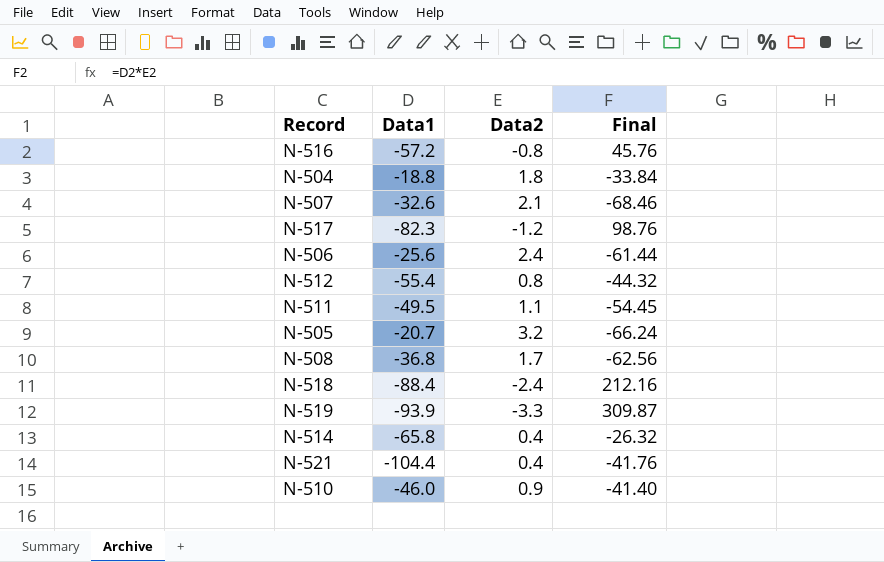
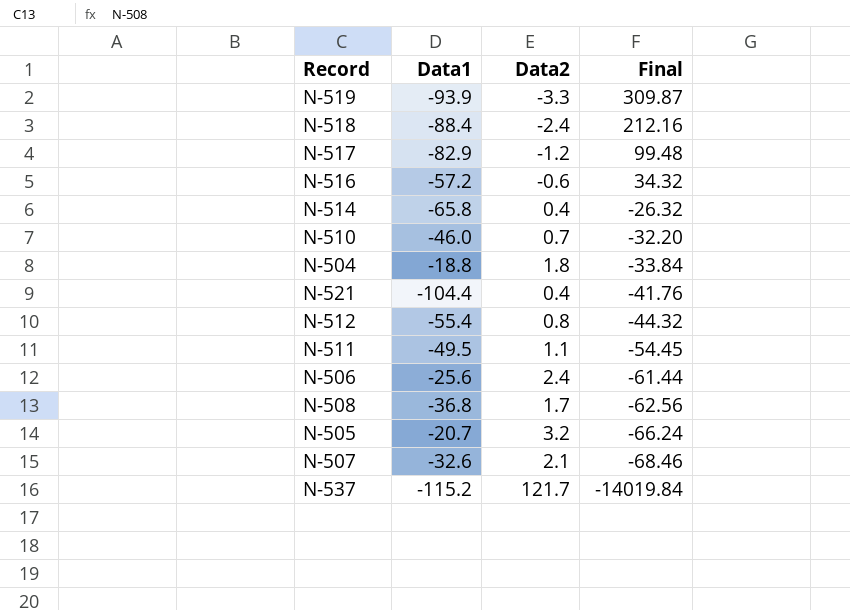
row order: none -> Final descending
N-517 | Data1: -82.3 -> -82.9
N-517 | Final: 98.76 -> 99.48
N-516 | Data2: -0.8 -> -0.6
N-516 | Final: 45.76 -> 34.32
N-510 | Data2: 0.9 -> 0.7
N-510 | Final: -41.40 -> -32.20
row N-537: none -> -115.2 | 121.7 | -14019.84

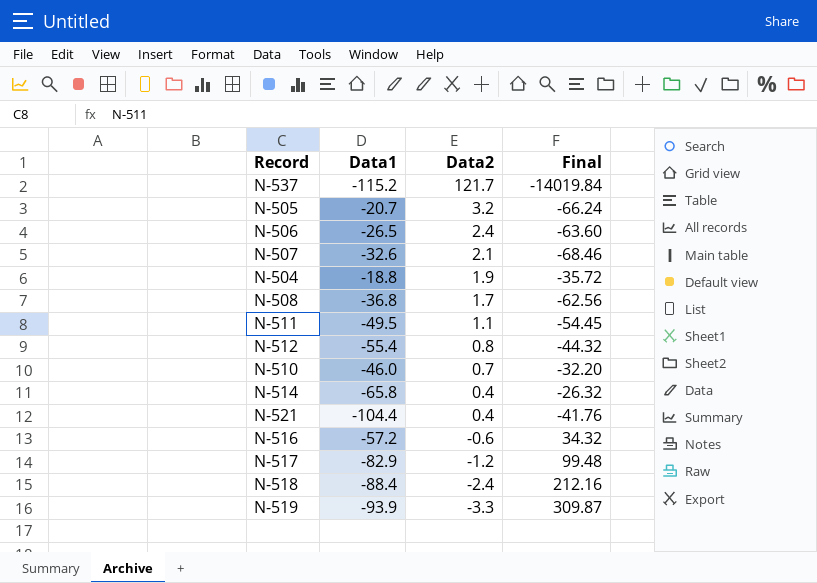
row order: Final descending -> Data2 descending
N-506 | Data1: -25.6 -> -26.5
N-506 | Final: -61.44 -> -63.60
N-504 | Data2: 1.8 -> 1.9
N-504 | Final: -33.84 -> -35.72

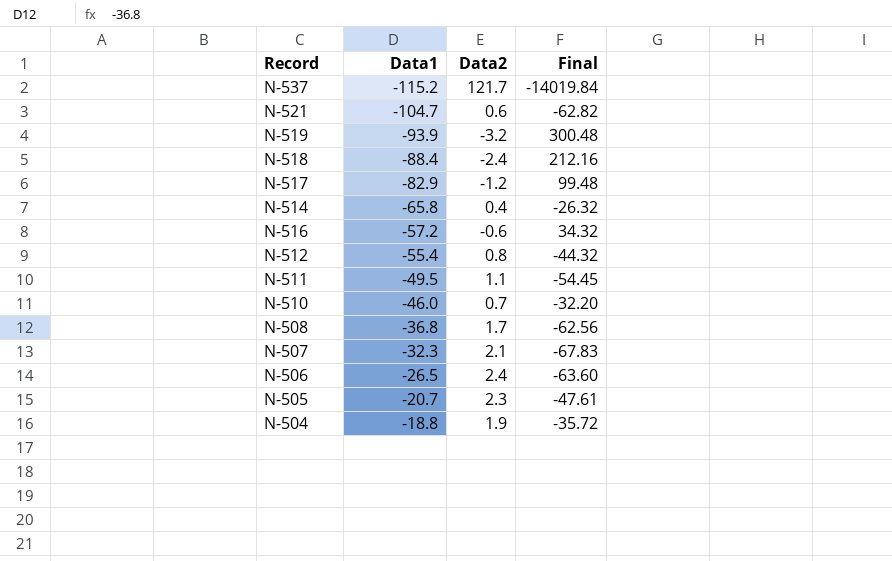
row order: Data2 descending -> Data1 ascending
N-521 | Data1: -104.4 -> -104.7
N-521 | Data2: 0.4 -> 0.6
N-521 | Final: -41.76 -> -62.82
N-519 | Data2: -3.3 -> -3.2
N-519 | Final: 309.87 -> 300.48
N-507 | Data1: -32.6 -> -32.3
N-507 | Final: -68.46 -> -67.83
N-505 | Data2: 3.2 -> 2.3
N-505 | Final: -66.24 -> -47.61

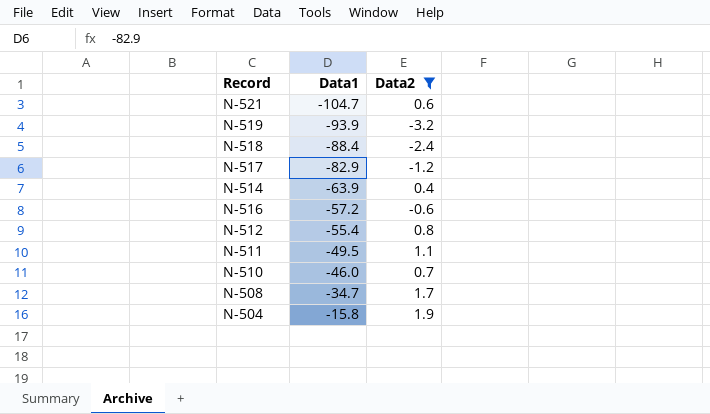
filter: none -> Data2 <= 1.9
column Final | formula: [Data1] * [Data2] -> none
N-514 | Data1: -65.8 -> -63.9
N-508 | Data1: -36.8 -> -34.7
N-504 | Data1: -18.8 -> -15.8

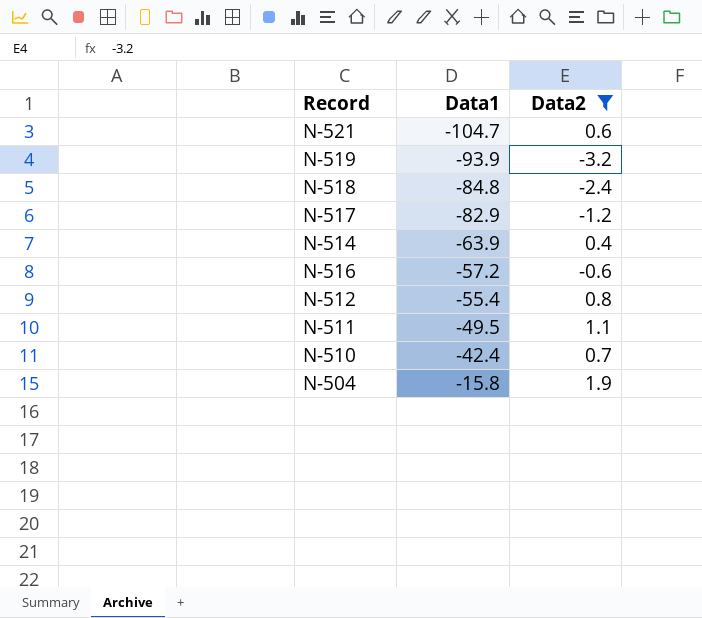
row N-508: -34.7 | 1.7 -> none
N-518 | Data1: -88.4 -> -84.8
N-510 | Data1: -46.0 -> -42.4

